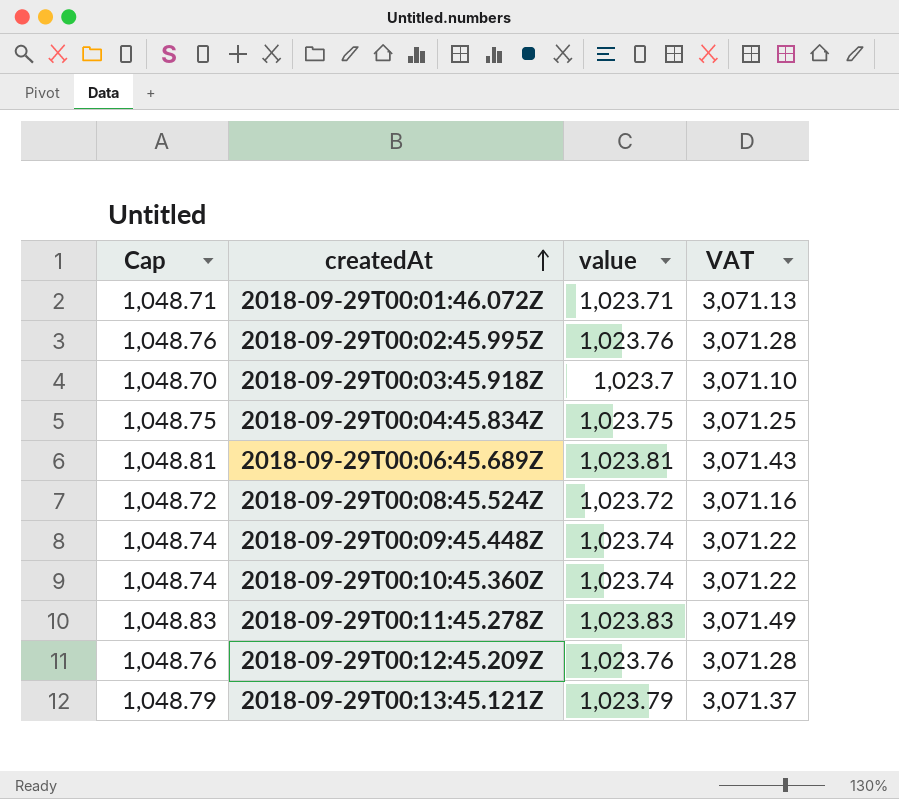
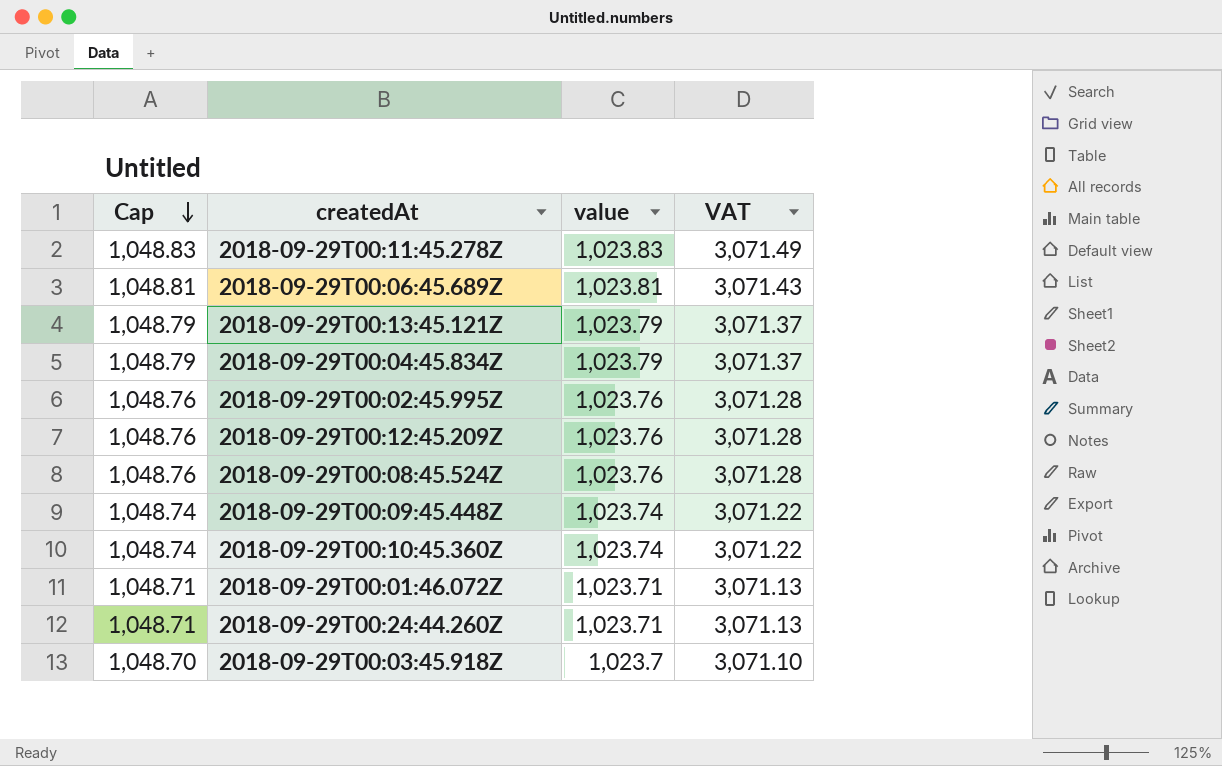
row order: createdAt ascending -> Cap descending
2018-09-29T00:04:45.834Z | Cap: 1,048.75 -> 1,048.79
2018-09-29T00:04:45.834Z | value: 1,023.75 -> 1,023.79
2018-09-29T00:04:45.834Z | VAT: 3,071.25 -> 3,071.37
2018-09-29T00:08:45.524Z | Cap: 1,048.72 -> 1,048.76
2018-09-29T00:08:45.524Z | value: 1,023.72 -> 1,023.76
2018-09-29T00:08:45.524Z | VAT: 3,071.16 -> 3,071.28
row 2018-09-29T00:24:44.260Z: none -> 1,048.71 | 1,023.71 | 3,071.13

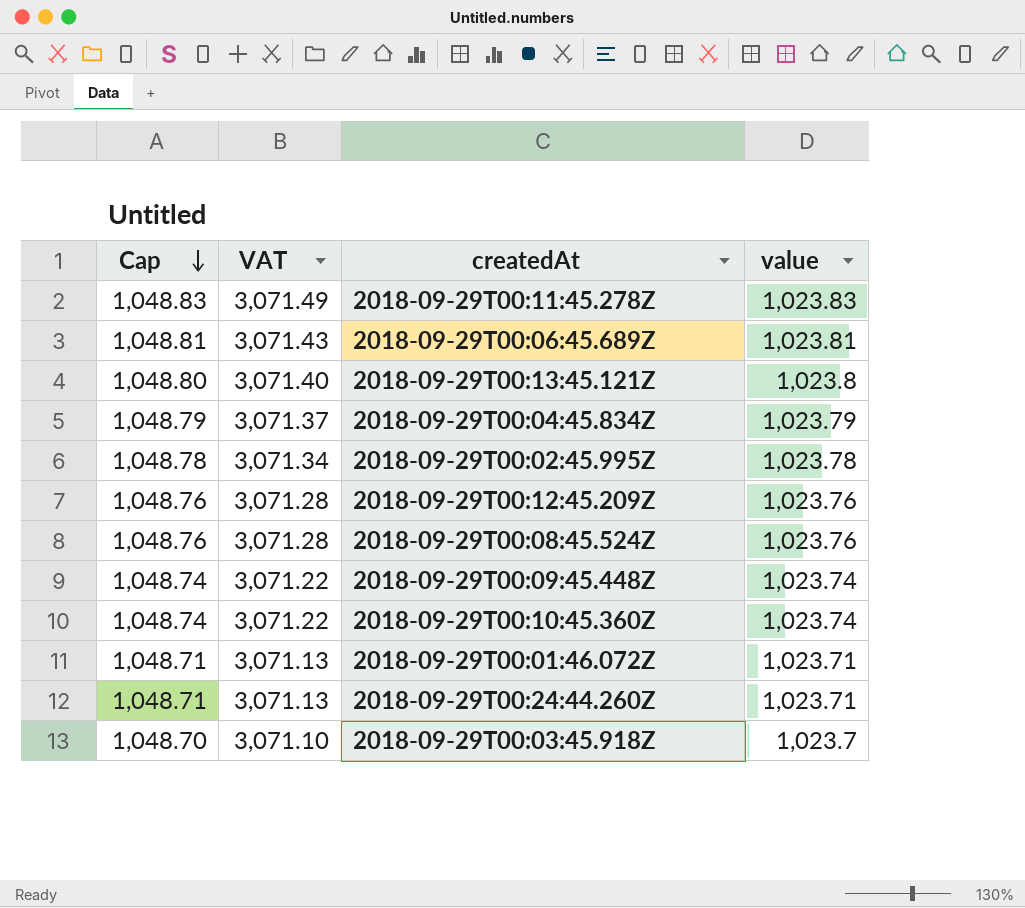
column VAT | position: 4 -> 2
2018-09-29T00:13:45.121Z | Cap: 1,048.79 -> 1,048.80
2018-09-29T00:13:45.121Z | VAT: 3,071.37 -> 3,071.40
2018-09-29T00:13:45.121Z | value: 1,023.79 -> 1,023.8
2018-09-29T00:02:45.995Z | Cap: 1,048.76 -> 1,048.78
2018-09-29T00:02:45.995Z | VAT: 3,071.28 -> 3,071.34
2018-09-29T00:02:45.995Z | value: 1,023.76 -> 1,023.78

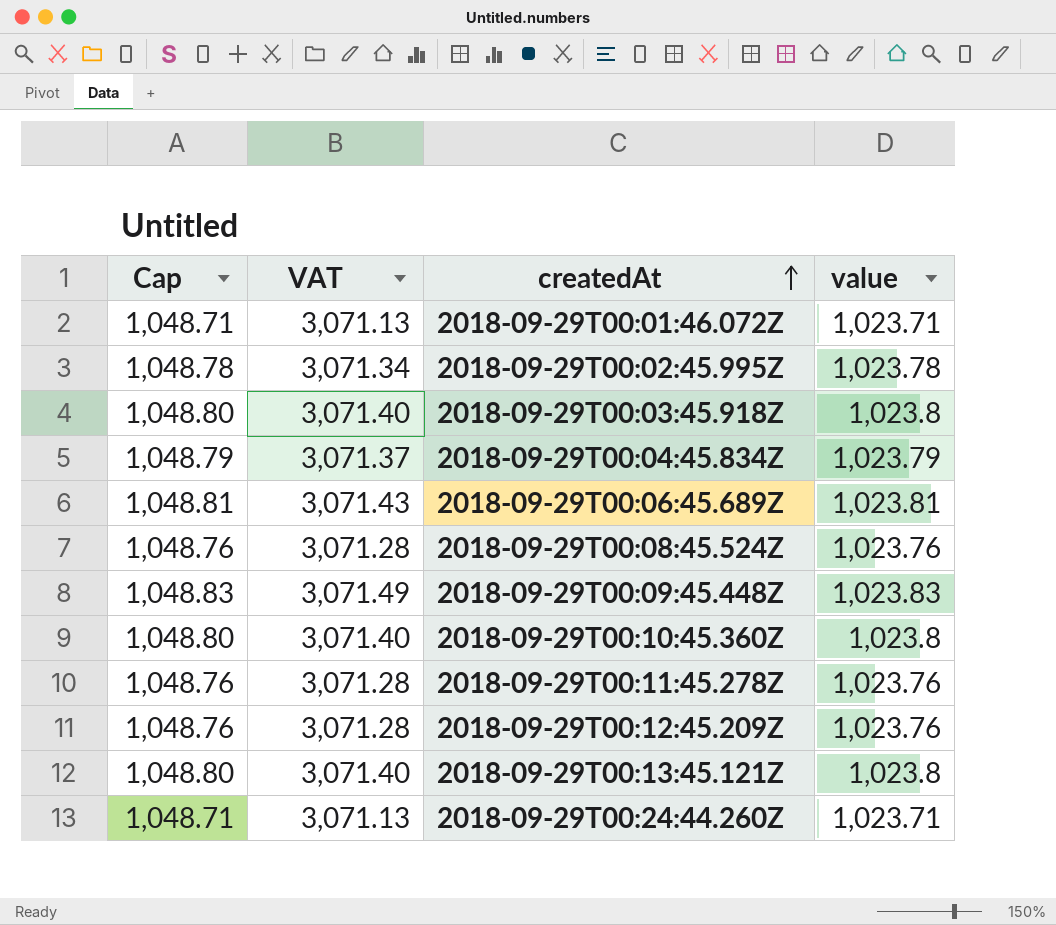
row order: Cap descending -> createdAt ascending
2018-09-29T00:03:45.918Z | Cap: 1,048.70 -> 1,048.80
2018-09-29T00:03:45.918Z | VAT: 3,071.10 -> 3,071.40
2018-09-29T00:03:45.918Z | value: 1,023.7 -> 1,023.8
2018-09-29T00:09:45.448Z | Cap: 1,048.74 -> 1,048.83
2018-09-29T00:09:45.448Z | VAT: 3,071.22 -> 3,071.49
2018-09-29T00:09:45.448Z | value: 1,023.74 -> 1,023.83
2018-09-29T00:10:45.360Z | Cap: 1,048.74 -> 1,048.80
2018-09-29T00:10:45.360Z | VAT: 3,071.22 -> 3,071.40
2018-09-29T00:10:45.360Z | value: 1,023.74 -> 1,023.8
2018-09-29T00:11:45.278Z | Cap: 1,048.83 -> 1,048.76
2018-09-29T00:11:45.278Z | VAT: 3,071.49 -> 3,071.28
2018-09-29T00:11:45.278Z | value: 1,023.83 -> 1,023.76

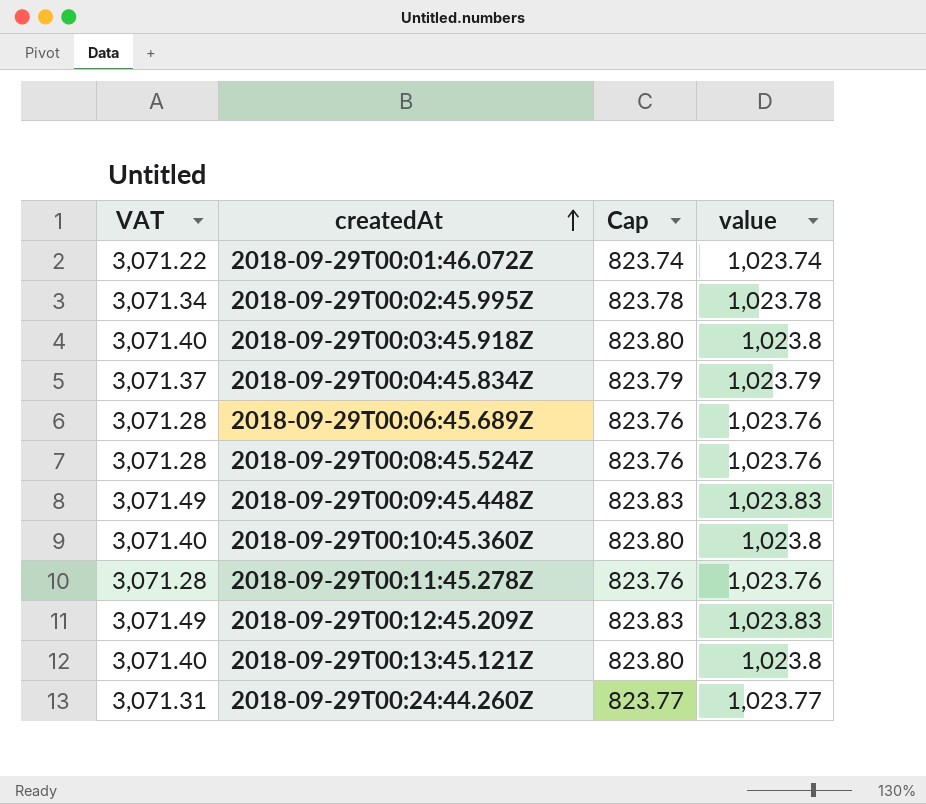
column Cap | formula: [value] + 25 -> [value] - 200
column Cap | position: 1 -> 3
2018-09-29T00:01:46.072Z | VAT: 3,071.13 -> 3,071.22
2018-09-29T00:01:46.072Z | value: 1,023.71 -> 1,023.74
2018-09-29T00:06:45.689Z | VAT: 3,071.43 -> 3,071.28
2018-09-29T00:06:45.689Z | value: 1,023.81 -> 1,023.76
2018-09-29T00:12:45.209Z | VAT: 3,071.28 -> 3,071.49
2018-09-29T00:12:45.209Z | value: 1,023.76 -> 1,023.83
2018-09-29T00:24:44.260Z | VAT: 3,071.13 -> 3,071.31
2018-09-29T00:24:44.260Z | value: 1,023.71 -> 1,023.77

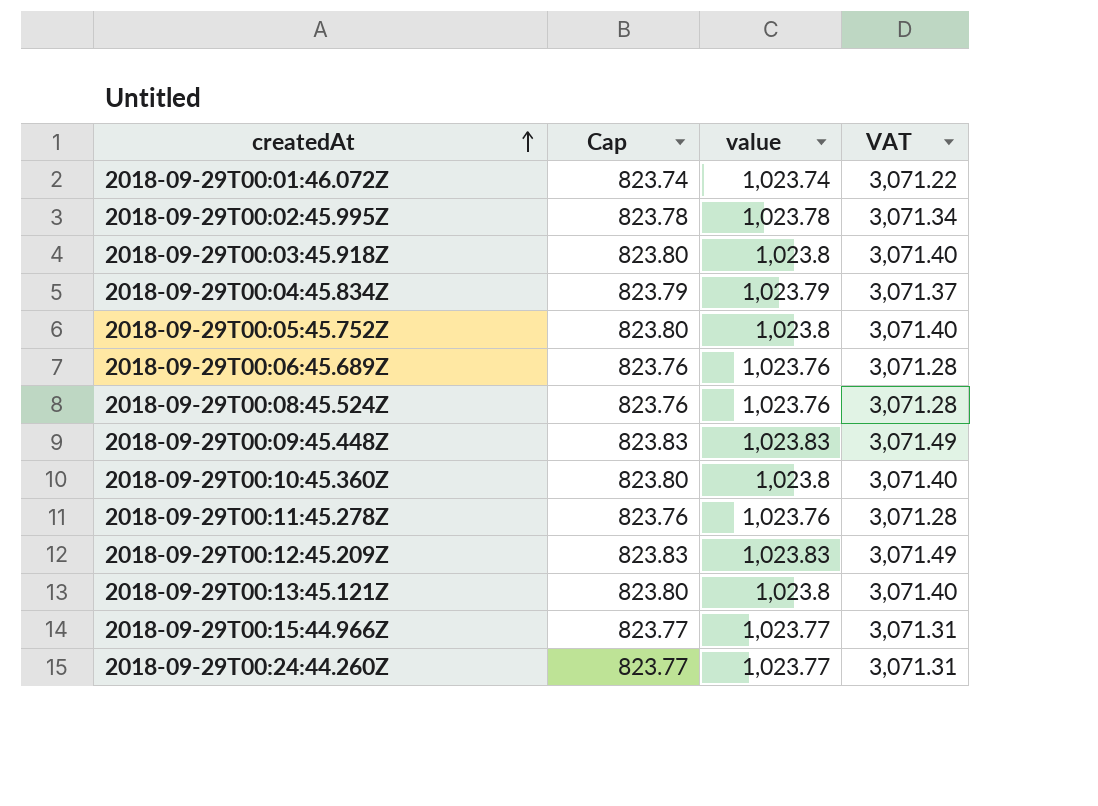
column VAT | position: 1 -> 4
row 2018-09-29T00:05:45.752Z: none -> 823.80 | 1,023.8 | 3,071.40
row 2018-09-29T00:15:44.966Z: none -> 823.77 | 1,023.77 | 3,071.31

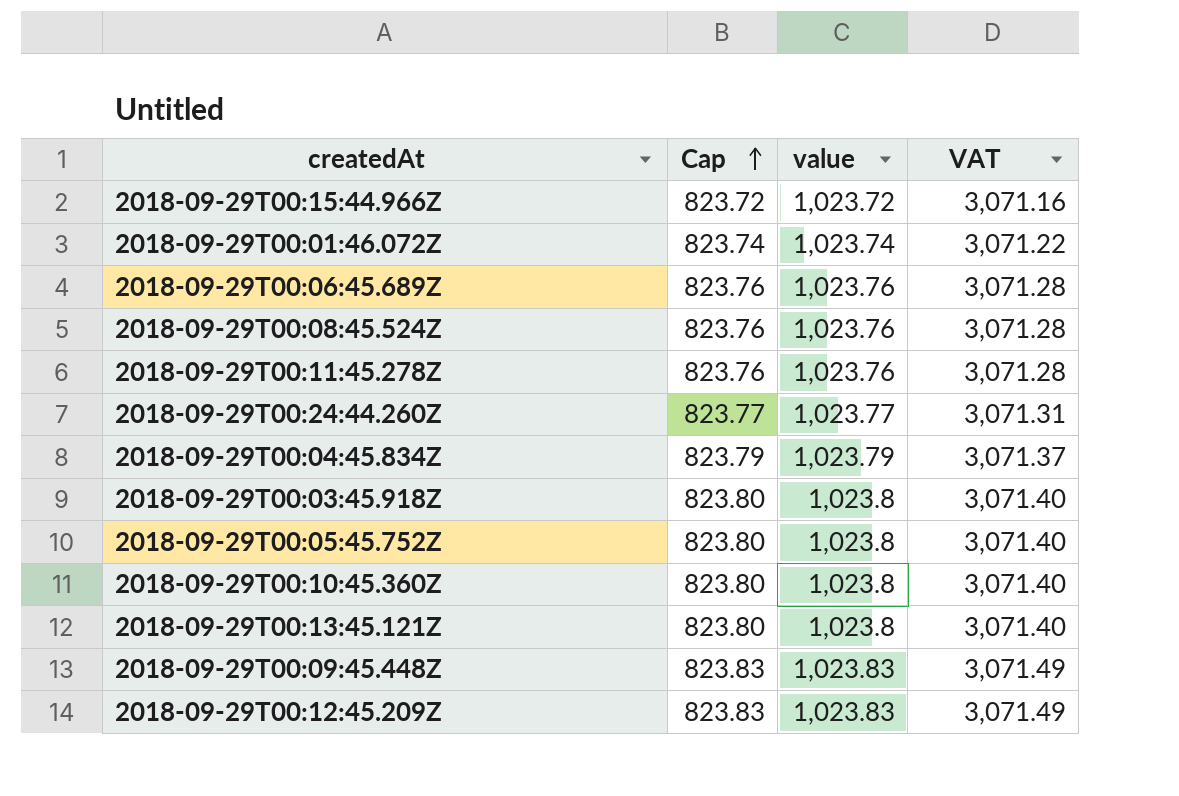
row order: createdAt ascending -> Cap ascending
row 2018-09-29T00:02:45.995Z: 823.78 | 1,023.78 | 3,071.34 -> none
2018-09-29T00:15:44.966Z | Cap: 823.77 -> 823.72
2018-09-29T00:15:44.966Z | value: 1,023.77 -> 1,023.72
2018-09-29T00:15:44.966Z | VAT: 3,071.31 -> 3,071.16

